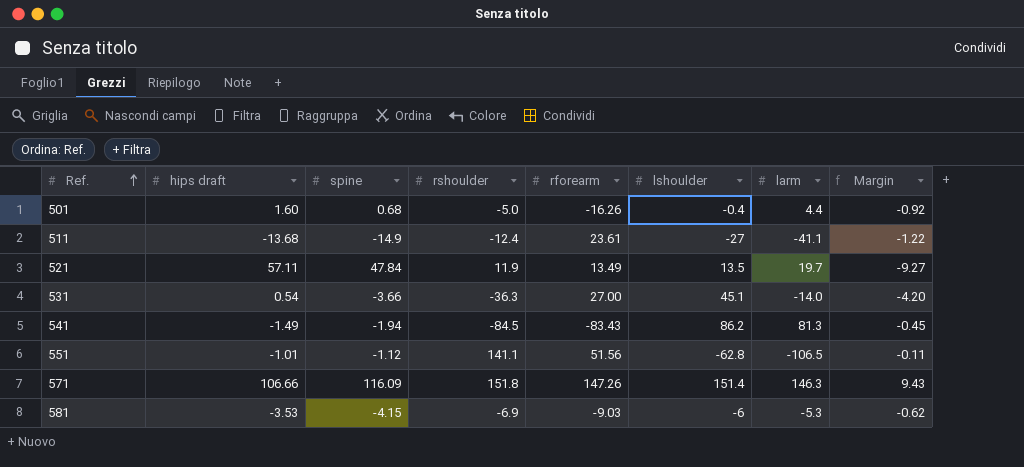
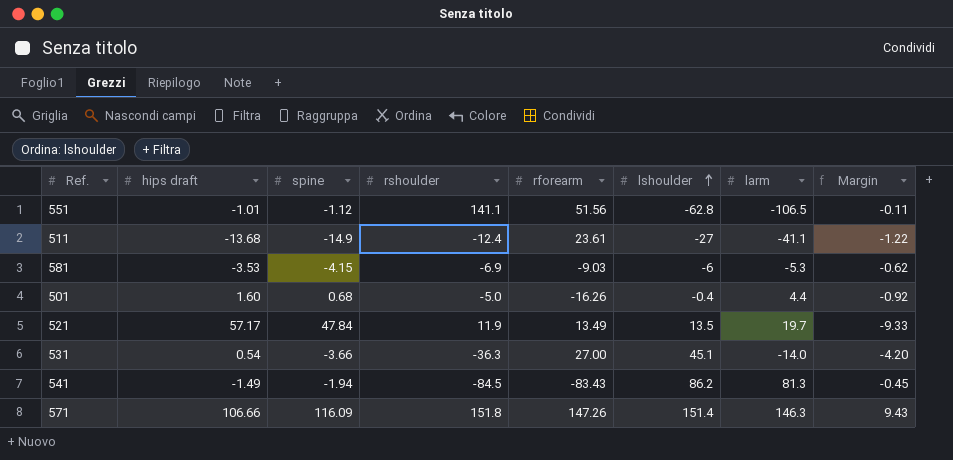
row order: Ref. ascending -> lshoulder ascending
521 | hips draft: 57.11 -> 57.17
521 | Margin: -9.27 -> -9.33

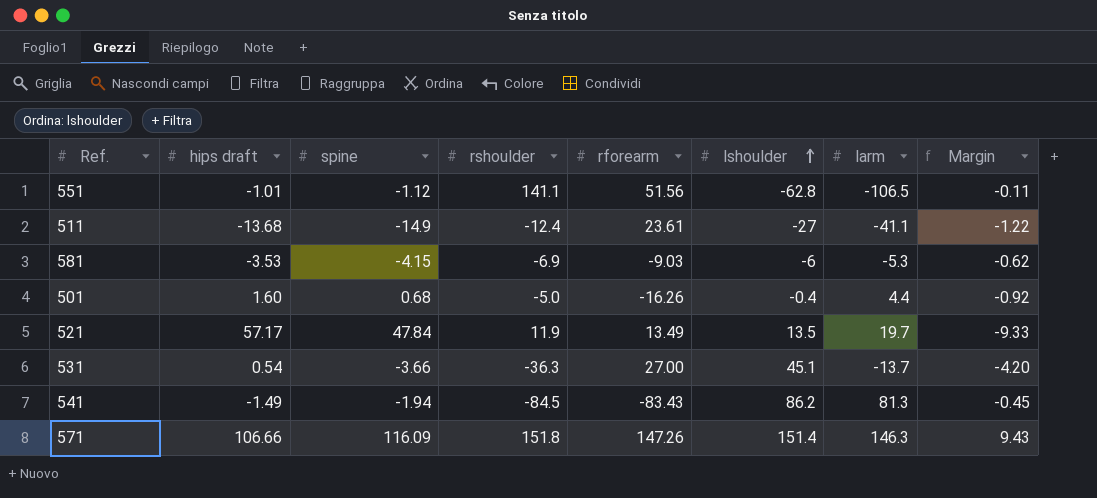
531 | larm: -14.0 -> -13.7

